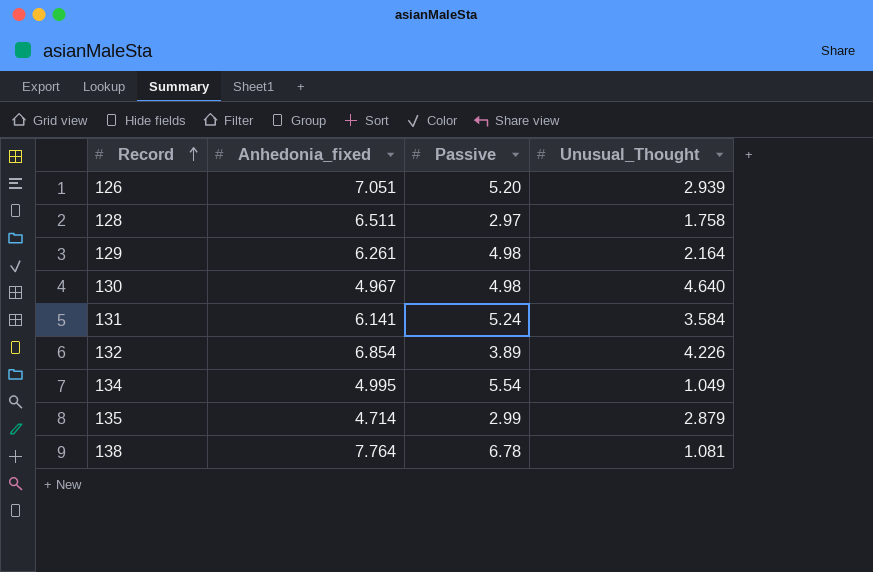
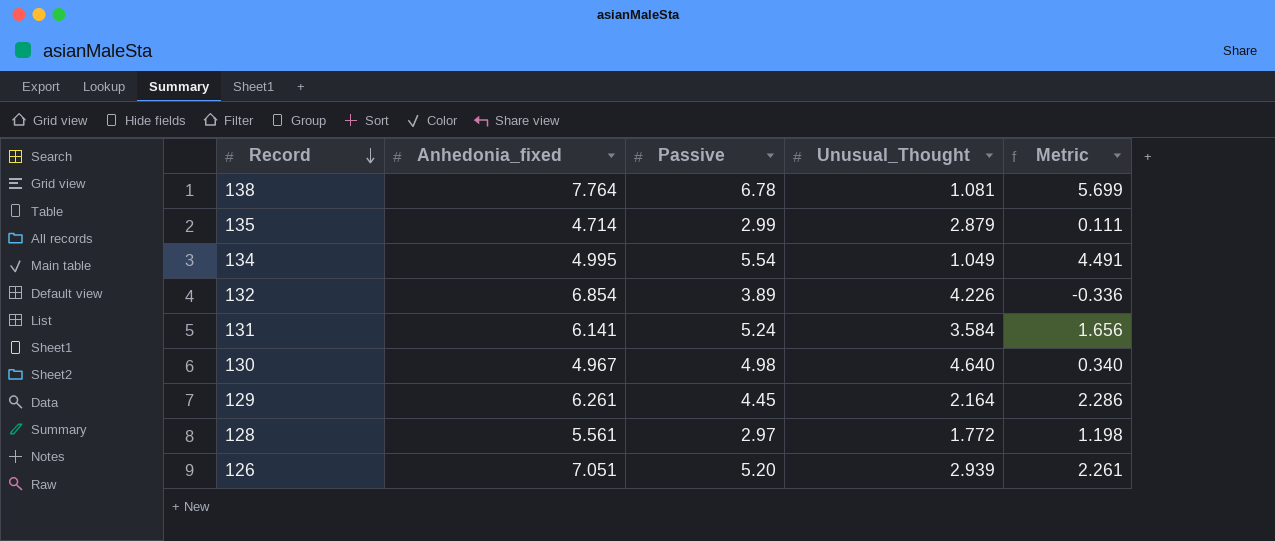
row order: Record ascending -> Record descending
column Metric | formula: none -> [Passive] - [Unusual_Thought]
129 | Passive: 4.98 -> 4.45
128 | Anhedonia_fixed: 6.511 -> 5.561
128 | Unusual_Thought: 1.758 -> 1.772

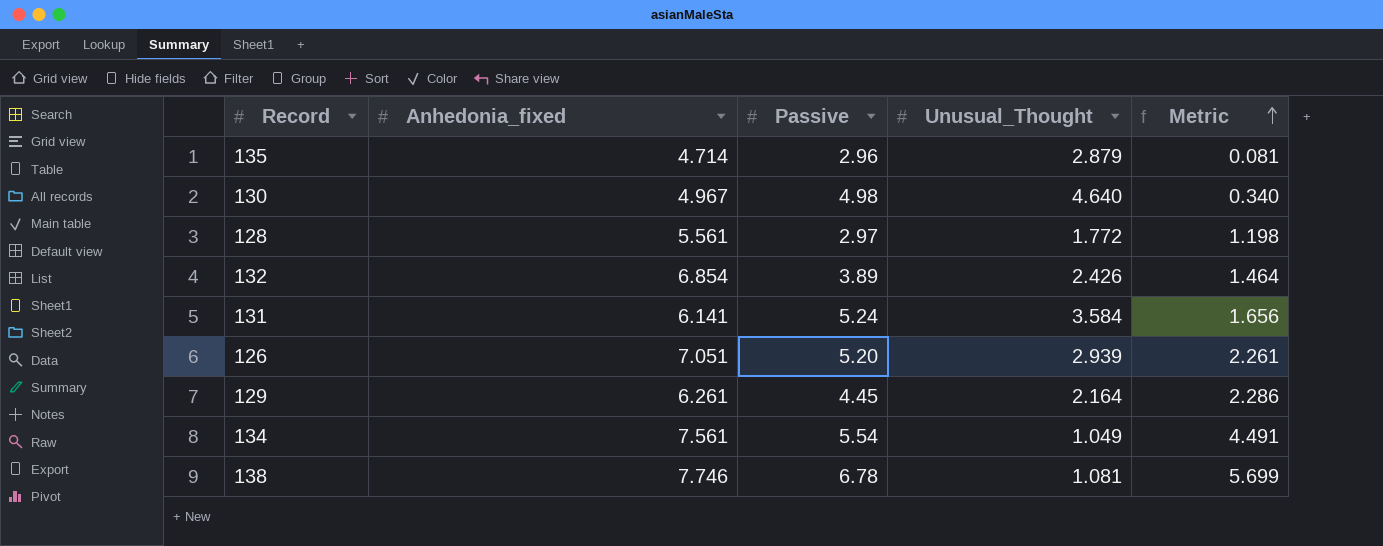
row order: Record descending -> Metric ascending
135 | Passive: 2.99 -> 2.96
135 | Metric: 0.111 -> 0.081
132 | Unusual_Thought: 4.226 -> 2.426
132 | Metric: -0.336 -> 1.464
134 | Anhedonia_fixed: 4.995 -> 7.561
138 | Anhedonia_fixed: 7.764 -> 7.746

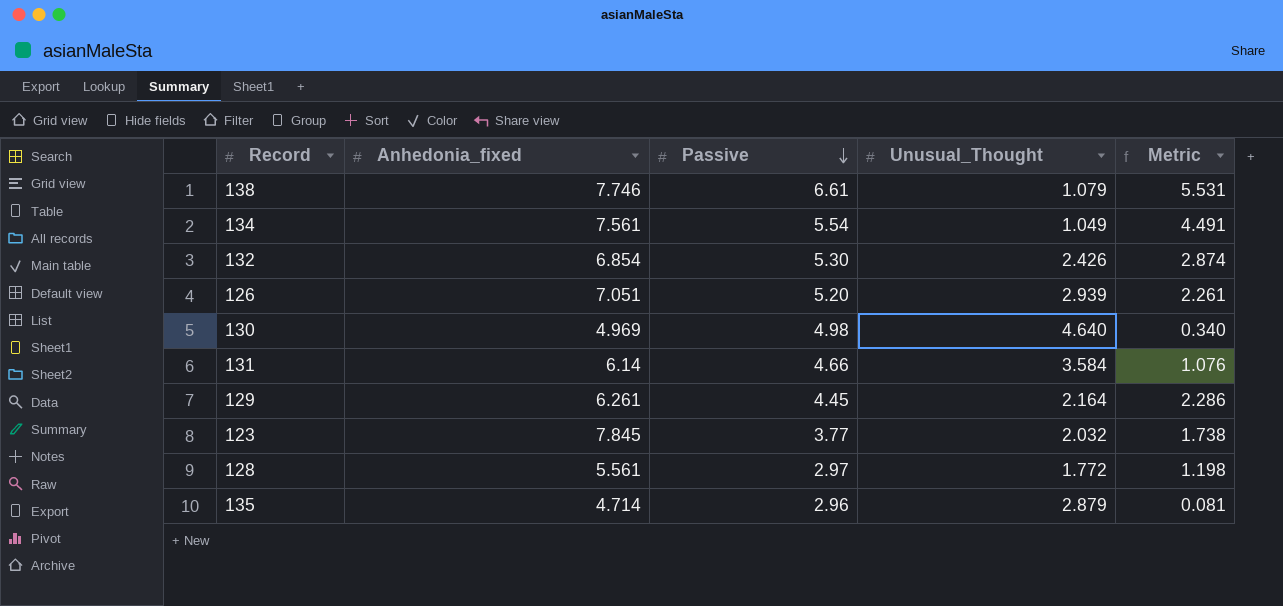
row order: Metric ascending -> Passive descending
138 | Passive: 6.78 -> 6.61
138 | Unusual_Thought: 1.081 -> 1.079
138 | Metric: 5.699 -> 5.531
132 | Passive: 3.89 -> 5.30
132 | Metric: 1.464 -> 2.874
130 | Anhedonia_fixed: 4.967 -> 4.969
131 | Anhedonia_fixed: 6.141 -> 6.14
131 | Passive: 5.24 -> 4.66
131 | Metric: 1.656 -> 1.076
row 123: none -> 7.845 | 3.77 | 2.032 | 1.738

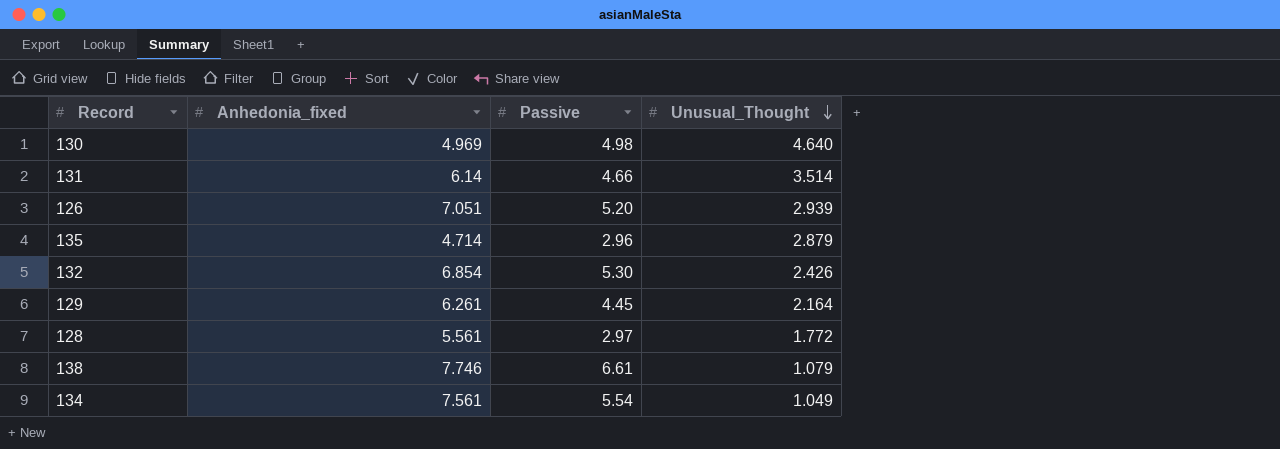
row order: Passive descending -> Unusual_Thought descending
column Metric | formula: [Passive] - [Unusual_Thought] -> none
row 123: 7.845 | 3.77 | 2.032 | 1.738 -> none
131 | Unusual_Thought: 3.584 -> 3.514

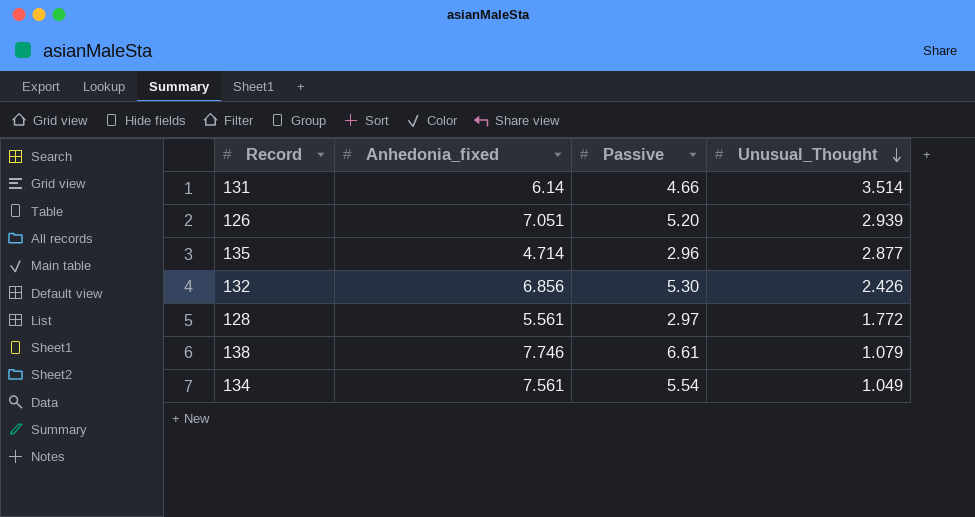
row 130: 4.969 | 4.98 | 4.640 -> none
row 129: 6.261 | 4.45 | 2.164 -> none
135 | Unusual_Thought: 2.879 -> 2.877
132 | Anhedonia_fixed: 6.854 -> 6.856

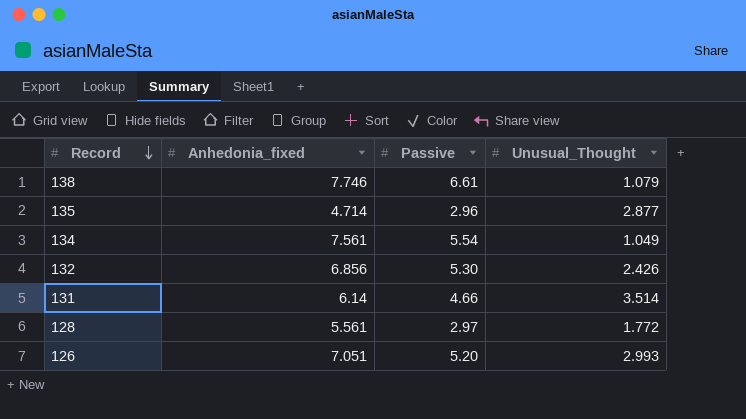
row order: Unusual_Thought descending -> Record descending
126 | Unusual_Thought: 2.939 -> 2.993

